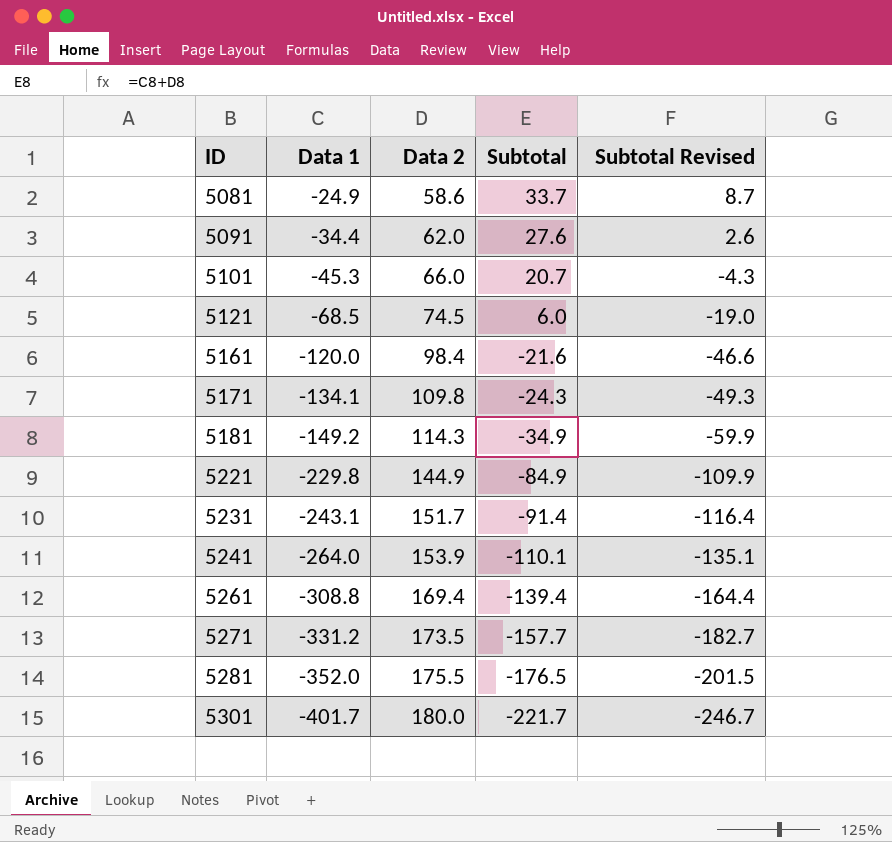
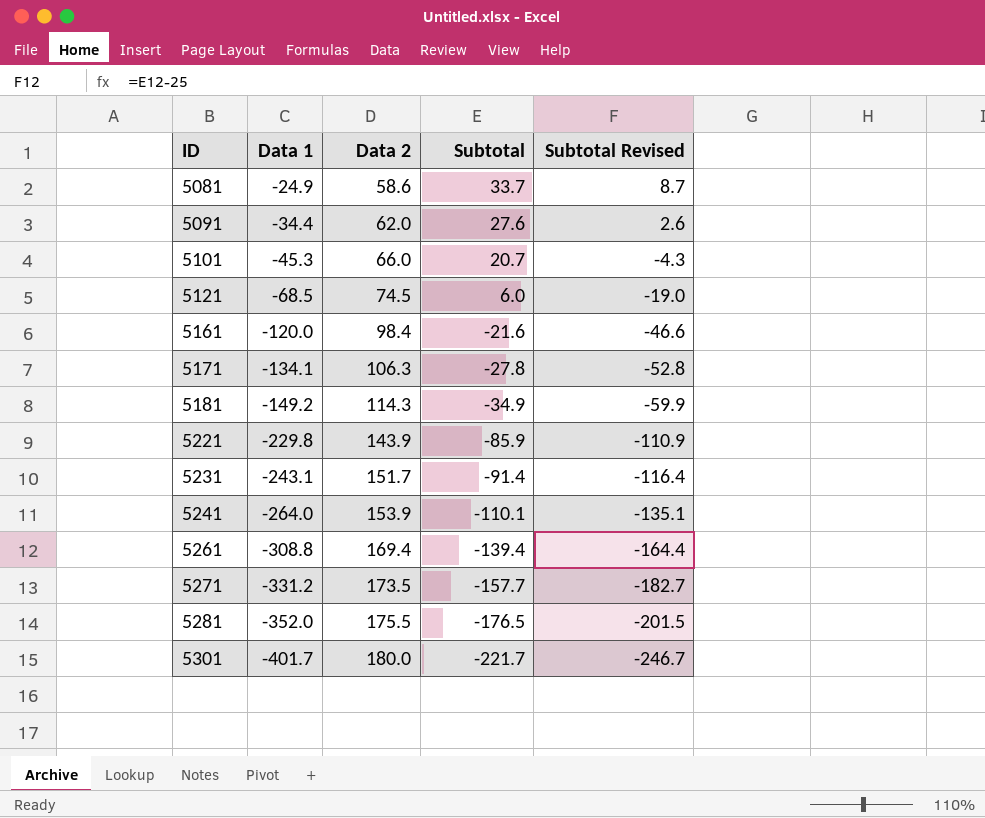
5171 | Data 2: 109.8 -> 106.3
5171 | Subtotal: -24.3 -> -27.8
5171 | Subtotal Revised: -49.3 -> -52.8
5221 | Data 2: 144.9 -> 143.9
5221 | Subtotal: -84.9 -> -85.9
5221 | Subtotal Revised: -109.9 -> -110.9

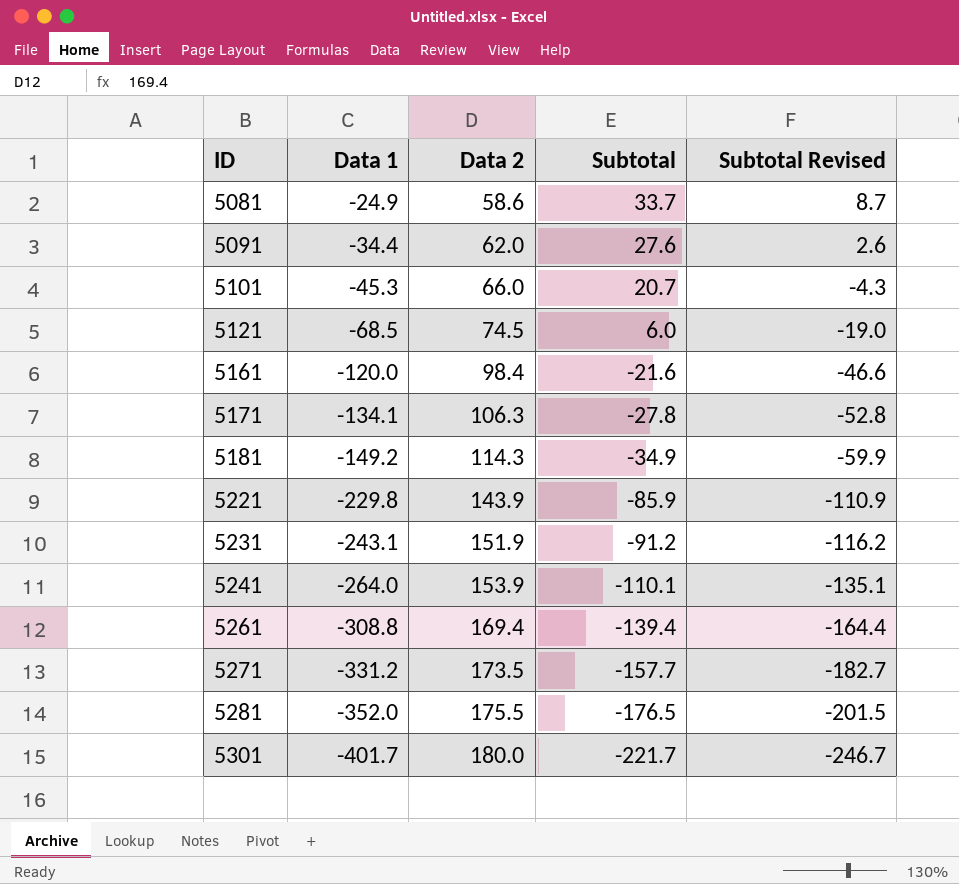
5231 | Data 2: 151.7 -> 151.9
5231 | Subtotal: -91.4 -> -91.2
5231 | Subtotal Revised: -116.4 -> -116.2

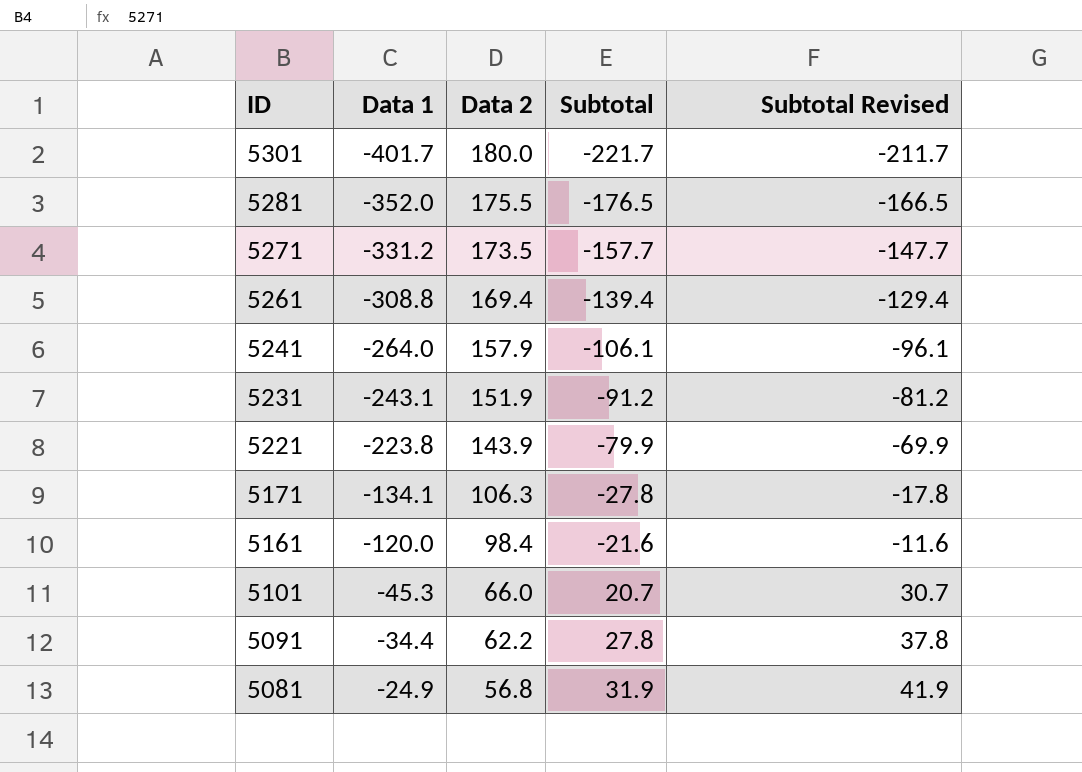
row order: ID ascending -> ID descending
column Subtotal Revised | formula: [Subtotal] - 25 -> [Subtotal] + 10
row 5121: -68.5 | 74.5 | 6.0 | -19.0 -> none
row 5181: -149.2 | 114.3 | -34.9 | -59.9 -> none
5241 | Data 2: 153.9 -> 157.9
5241 | Subtotal: -110.1 -> -106.1
5221 | Data 1: -229.8 -> -223.8
5221 | Subtotal: -85.9 -> -79.9
5091 | Data 2: 62.0 -> 62.2
5091 | Subtotal: 27.6 -> 27.8
5081 | Data 2: 58.6 -> 56.8
5081 | Subtotal: 33.7 -> 31.9

